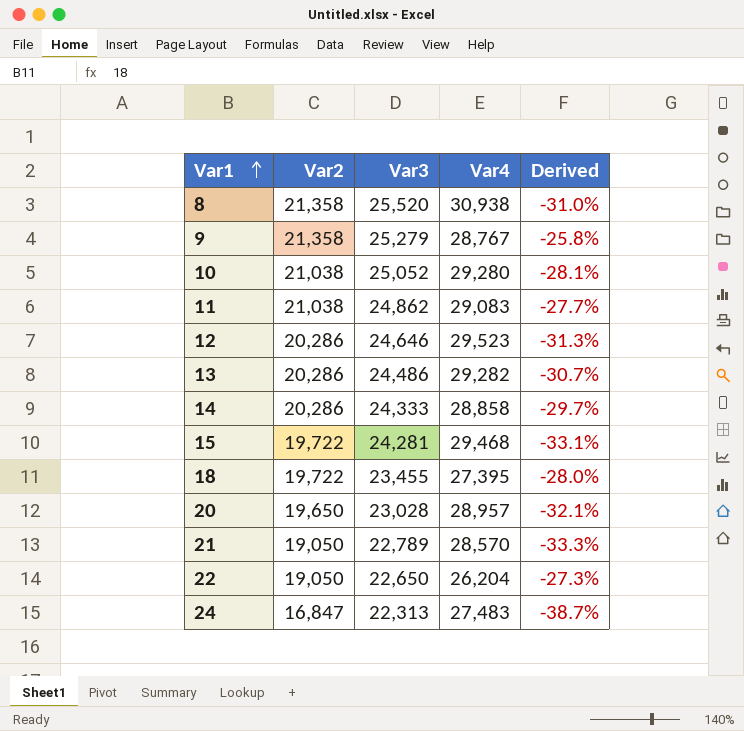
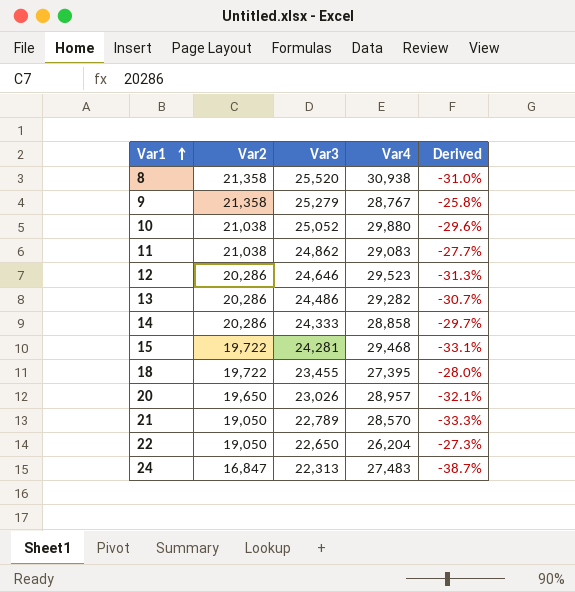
10 | Var4: 29,280 -> 29,880
10 | Derived: -28.1% -> -29.6%
20 | Var3: 23,028 -> 23,026

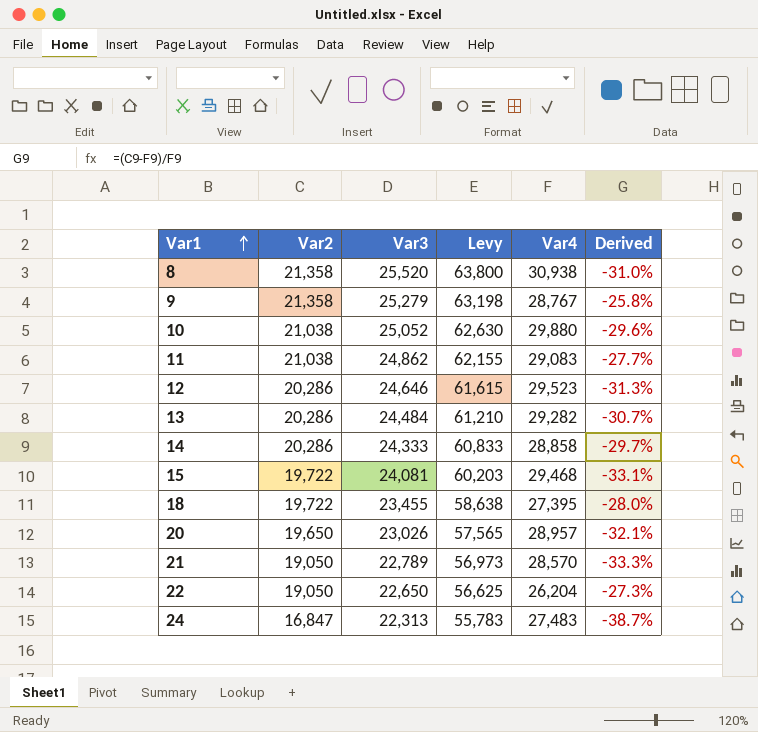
column Levy | formula: none -> [Var3] * 2.5
13 | Var3: 24,486 -> 24,484
15 | Var3: 24,281 -> 24,081

